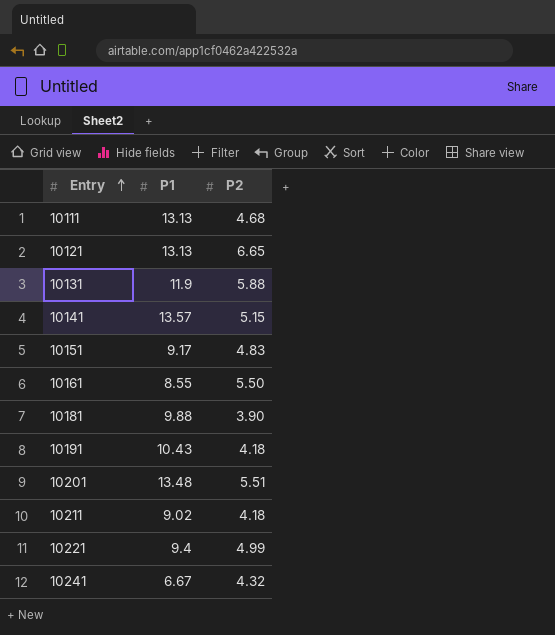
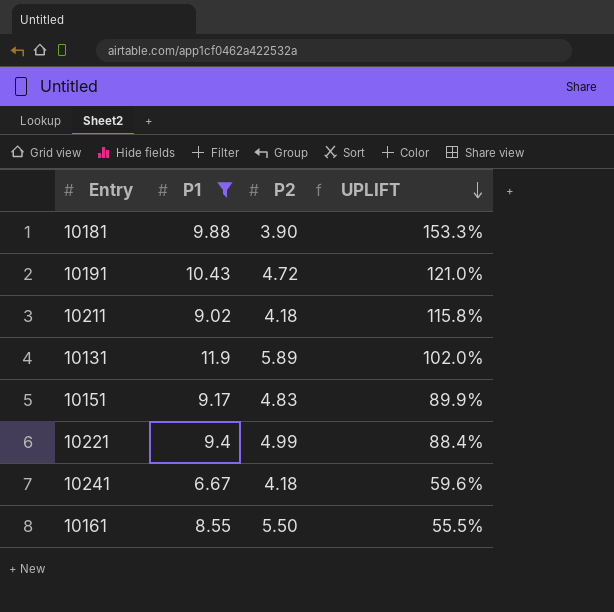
filter: none -> P1 <= 11.9
row order: Entry ascending -> UPLIFT descending
column UPLIFT | formula: none -> ([P1] - [P2]) / [P2]
10191 | P2: 4.18 -> 4.72
10131 | P2: 5.88 -> 5.89
10241 | P2: 4.32 -> 4.18

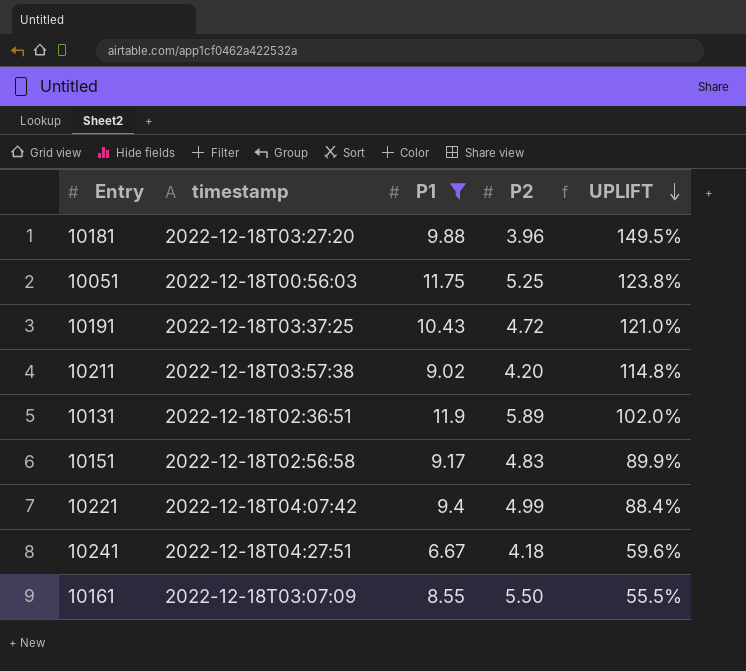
column timestamp | position: none -> 2
10181 | P2: 3.90 -> 3.96
10181 | UPLIFT: 153.3% -> 149.5%
row 10051: none -> 2022-12-18T00:56:03 | 11.75 | 5.25 | 123.8%
10211 | P2: 4.18 -> 4.20
10211 | UPLIFT: 115.8% -> 114.8%

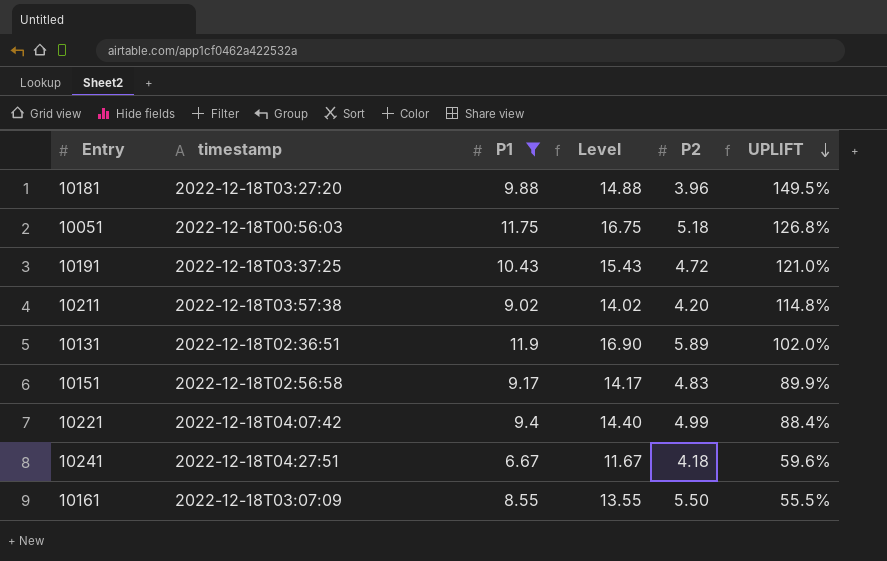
column Level | formula: none -> [P1] + 5
10051 | P2: 5.25 -> 5.18
10051 | UPLIFT: 123.8% -> 126.8%

